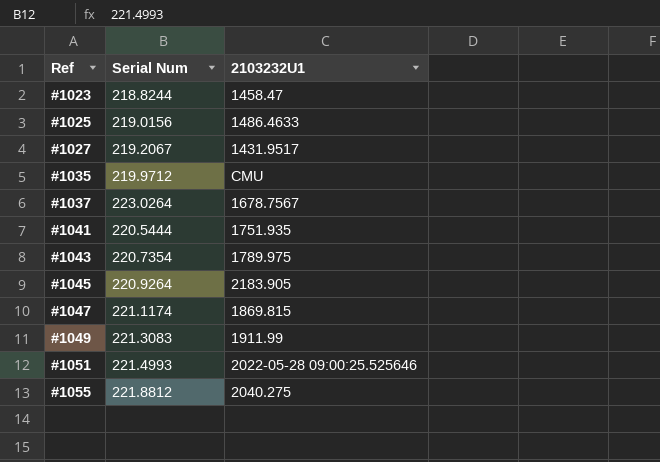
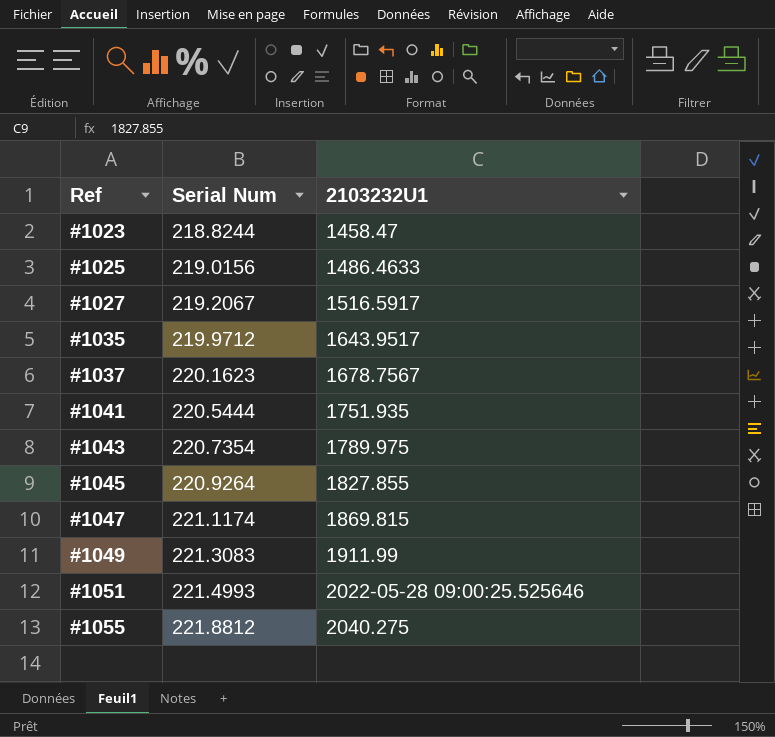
#1027 | 2103232U1: 1431.9517 -> 1516.5917
#1035 | 2103232U1: CMU -> 1643.9517
#1037 | Serial Num: 223.0264 -> 220.1623
#1045 | 2103232U1: 2183.905 -> 1827.855

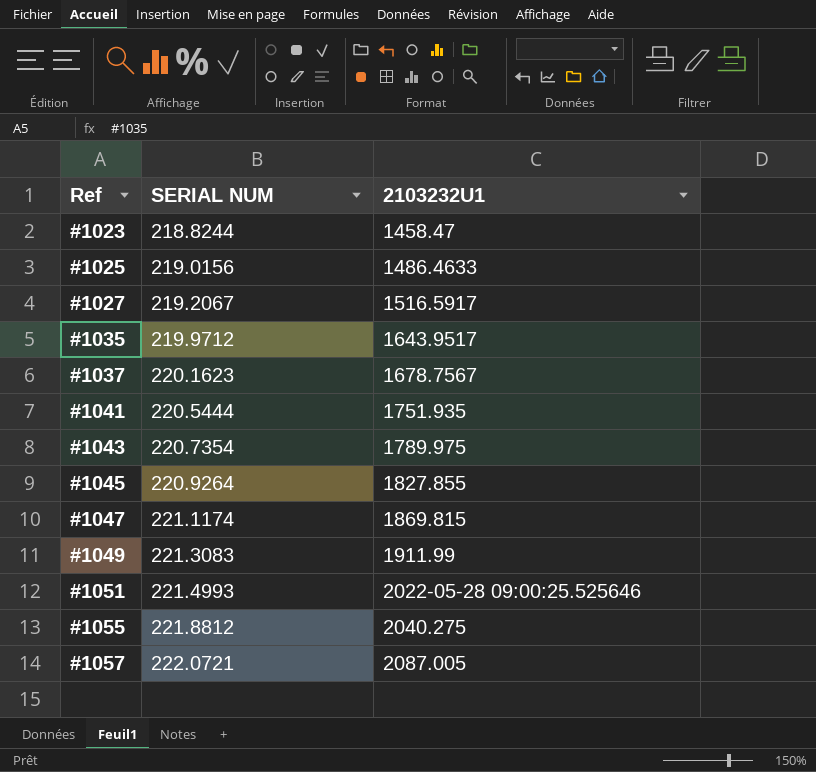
column name: Serial Num -> SERIAL NUM
row #1057: none -> 222.0721 | 2087.005

